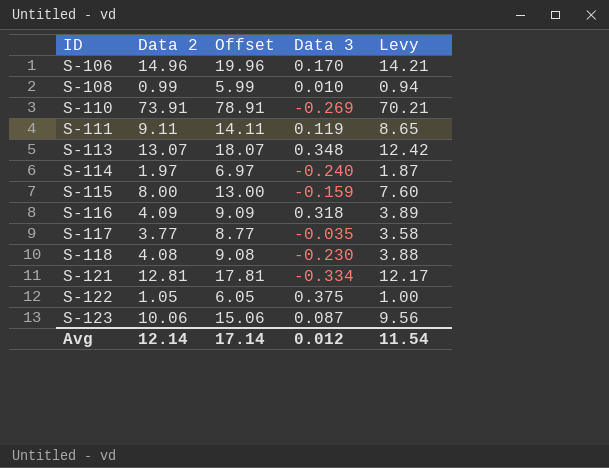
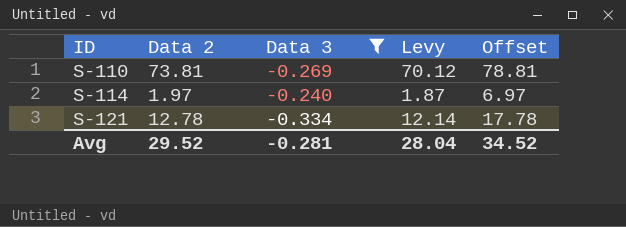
filter: none -> Data 3 <= -0.240
column Offset | position: 3 -> 5
S-110 | Data 2: 73.91 -> 73.81
S-110 | Levy: 70.21 -> 70.12
S-110 | Offset: 78.91 -> 78.81
S-121 | Data 2: 12.81 -> 12.78
S-121 | Levy: 12.17 -> 12.14
S-121 | Offset: 17.81 -> 17.78
Avg | Data 2: 12.14 -> 29.52
Avg | Data 3: 0.012 -> -0.281
Avg | Levy: 11.54 -> 28.04
Avg | Offset: 17.14 -> 34.52

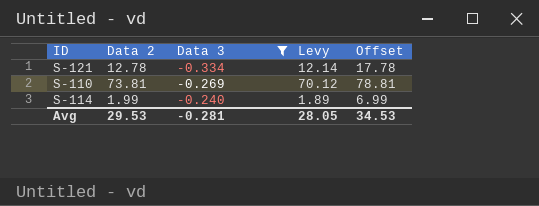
row order: ID ascending -> Data 3 ascending
S-114 | Data 2: 1.97 -> 1.99
S-114 | Levy: 1.87 -> 1.89
S-114 | Offset: 6.97 -> 6.99
Avg | Data 2: 29.52 -> 29.53
Avg | Levy: 28.04 -> 28.05
Avg | Offset: 34.52 -> 34.53

